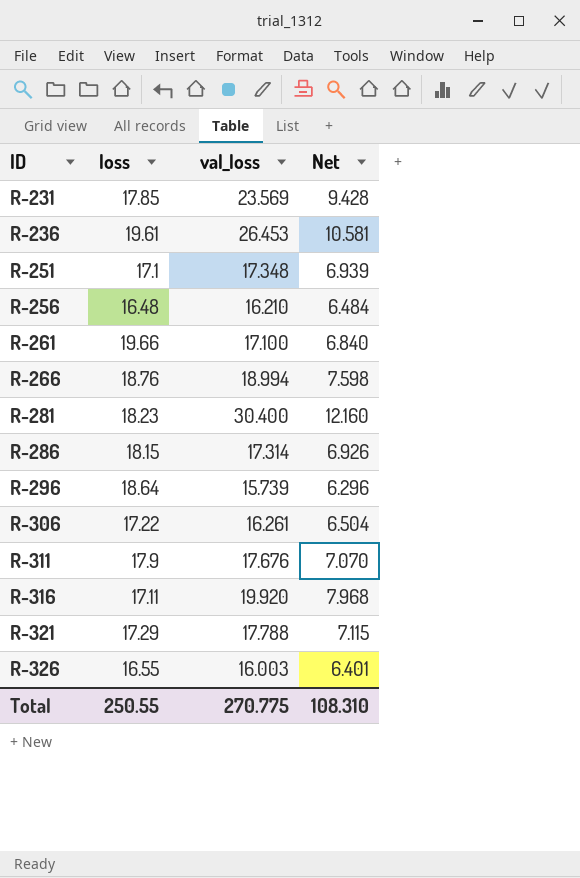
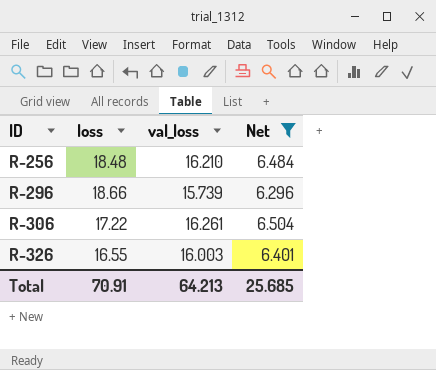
filter: none -> Net <= 6.504
R-256 | loss: 16.48 -> 18.48
R-296 | loss: 18.64 -> 18.66
Total | loss: 250.55 -> 70.91
Total | val_loss: 270.775 -> 64.213
Total | Net: 108.310 -> 25.685

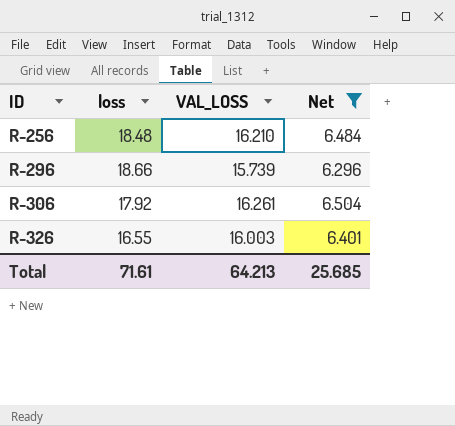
column name: val_loss -> VAL_LOSS
R-306 | loss: 17.22 -> 17.92
Total | loss: 70.91 -> 71.61

